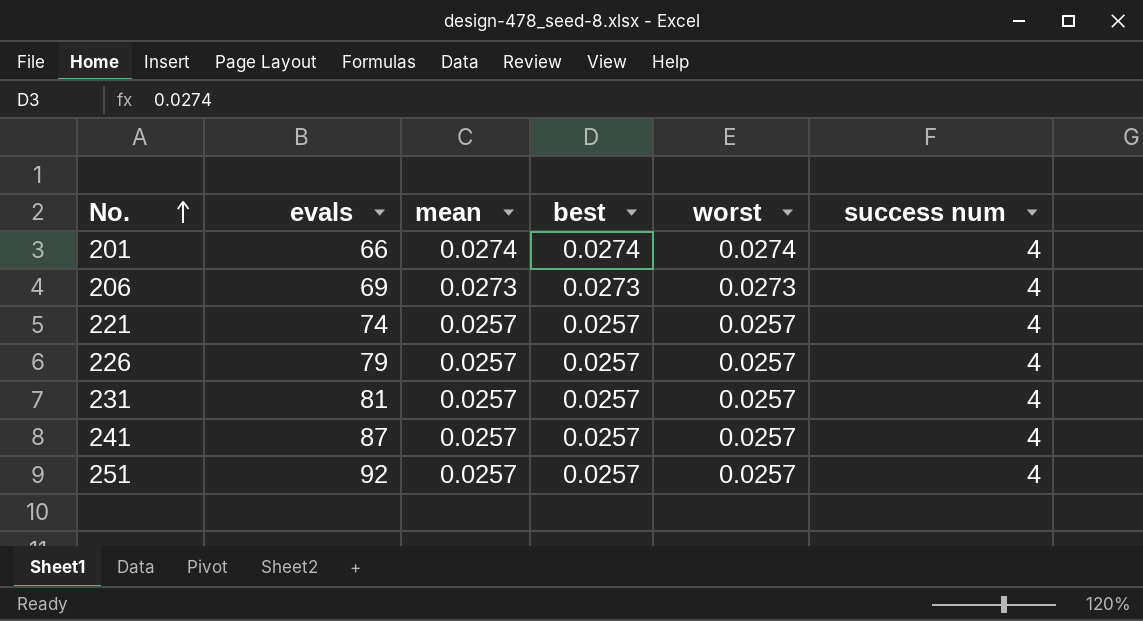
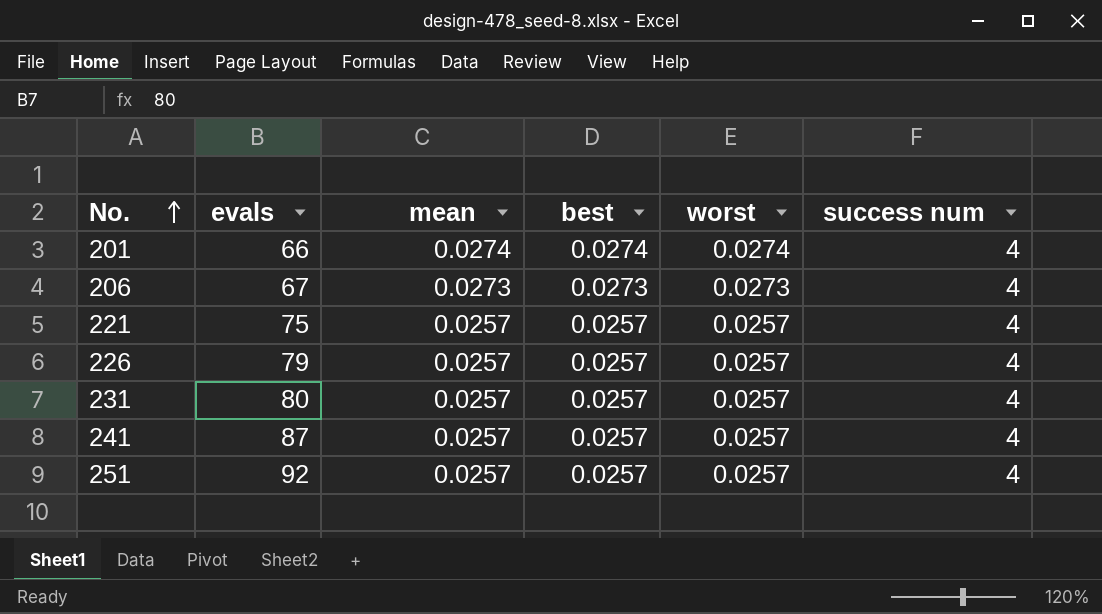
206 | evals: 69 -> 67
221 | evals: 74 -> 75
231 | evals: 81 -> 80

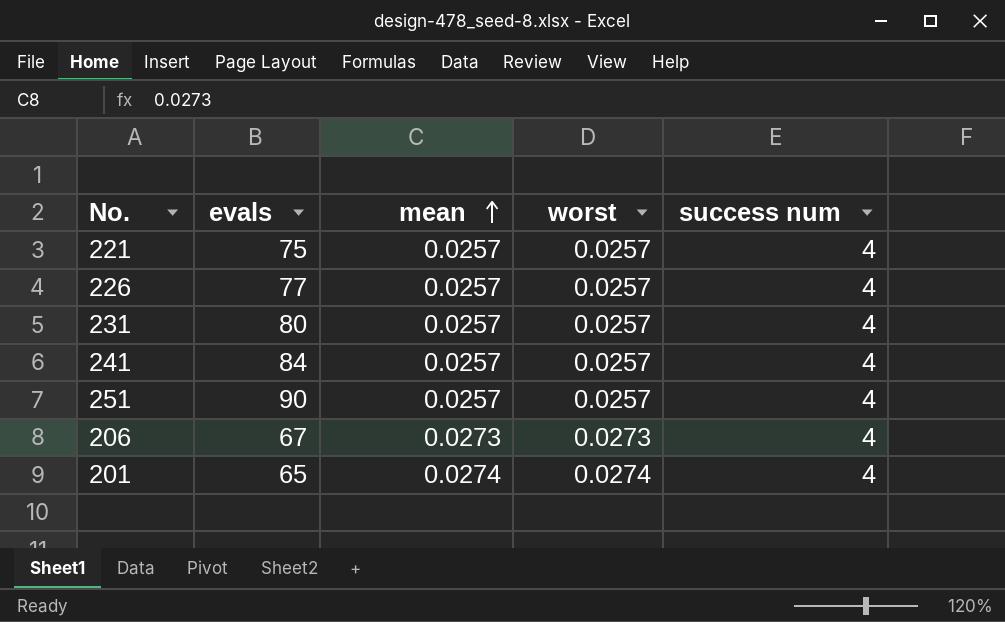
row order: No. ascending -> mean ascending
column best | position: 4 -> none
226 | evals: 79 -> 77
241 | evals: 87 -> 84
251 | evals: 92 -> 90
201 | evals: 66 -> 65

